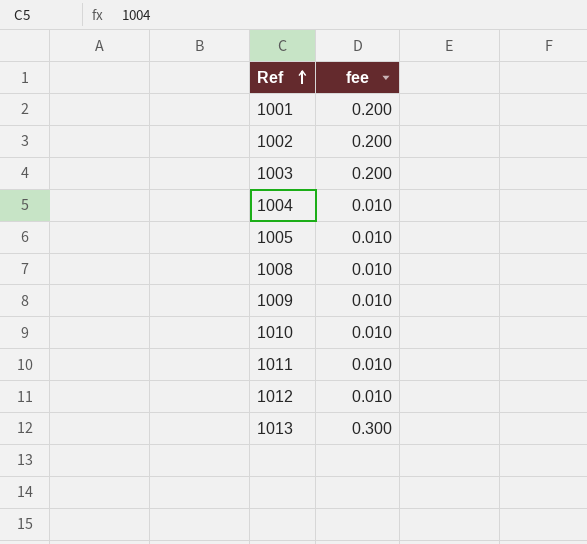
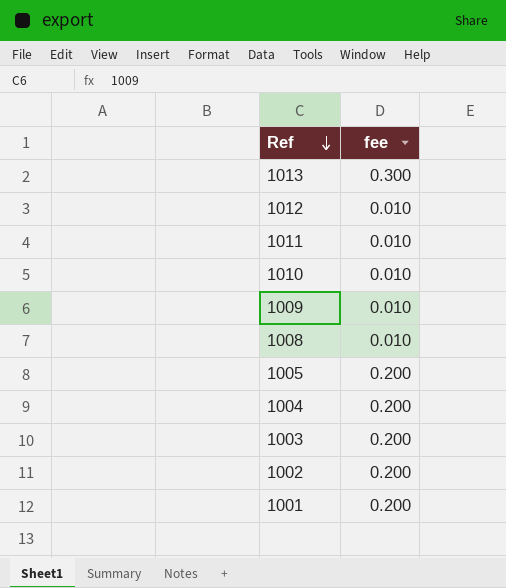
row order: Ref ascending -> Ref descending
1005 | fee: 0.010 -> 0.200
1004 | fee: 0.010 -> 0.200

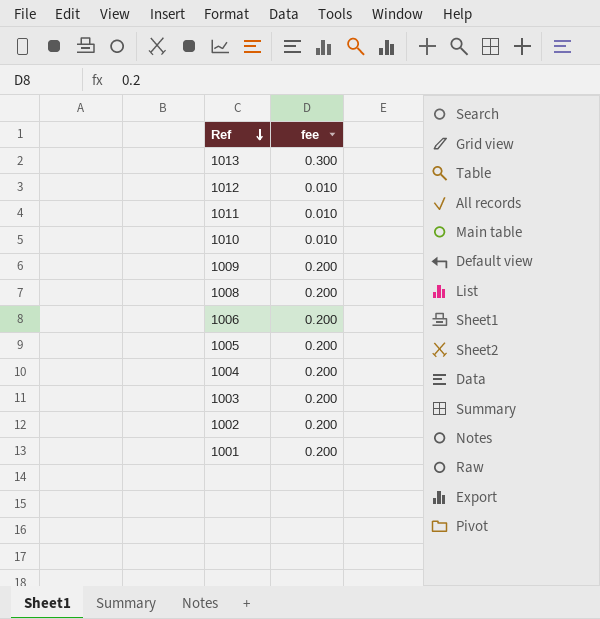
1009 | fee: 0.010 -> 0.200
1008 | fee: 0.010 -> 0.200
row 1006: none -> 0.200

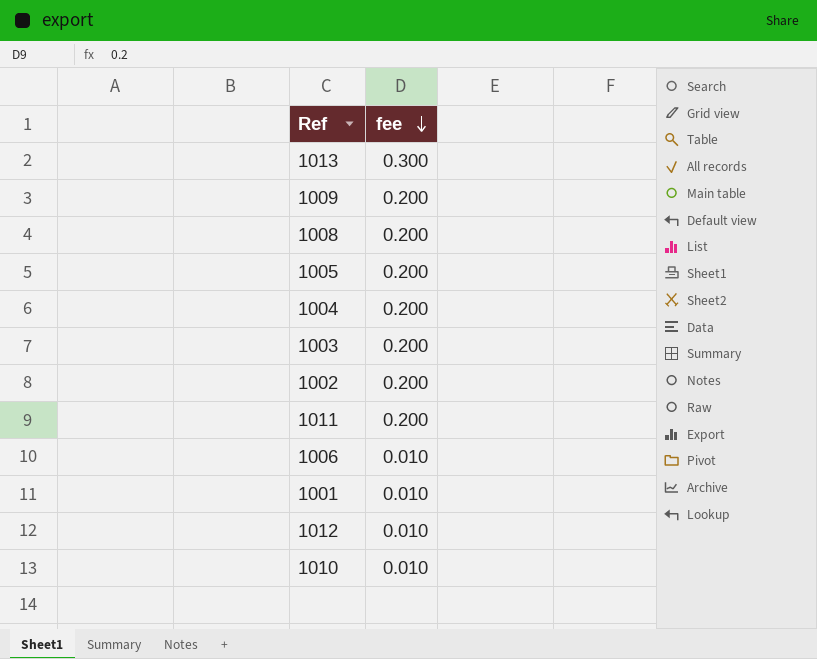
row order: Ref descending -> fee descending
1011 | fee: 0.010 -> 0.200
1006 | fee: 0.200 -> 0.010
1001 | fee: 0.200 -> 0.010

